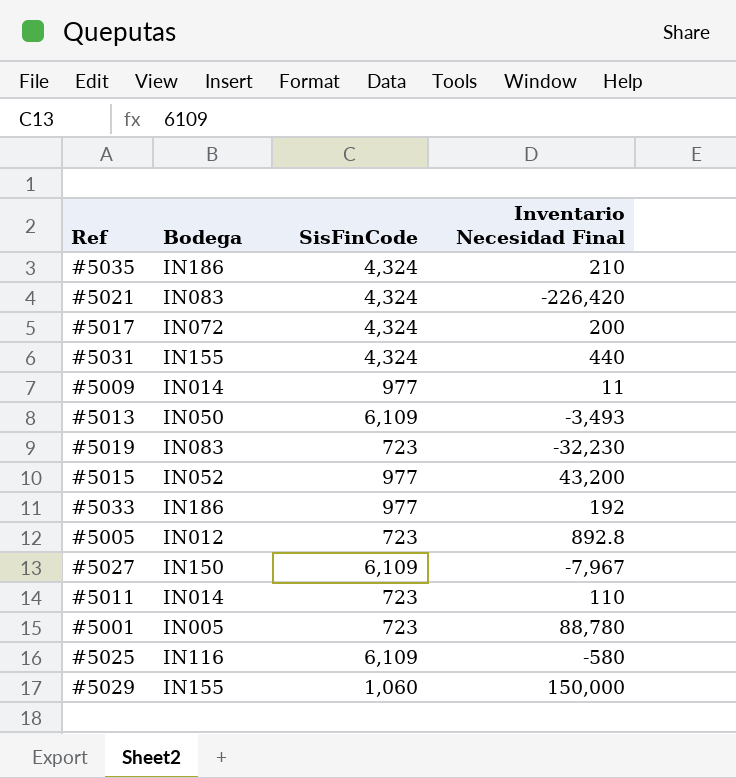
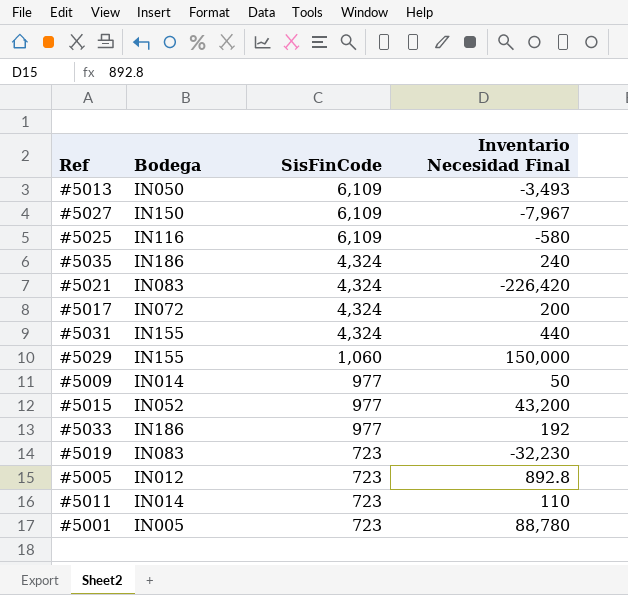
row order: none -> SisFinCode descending
#5035 | Inventario Necesidad Final: 210 -> 240
#5009 | Inventario Necesidad Final: 11 -> 50

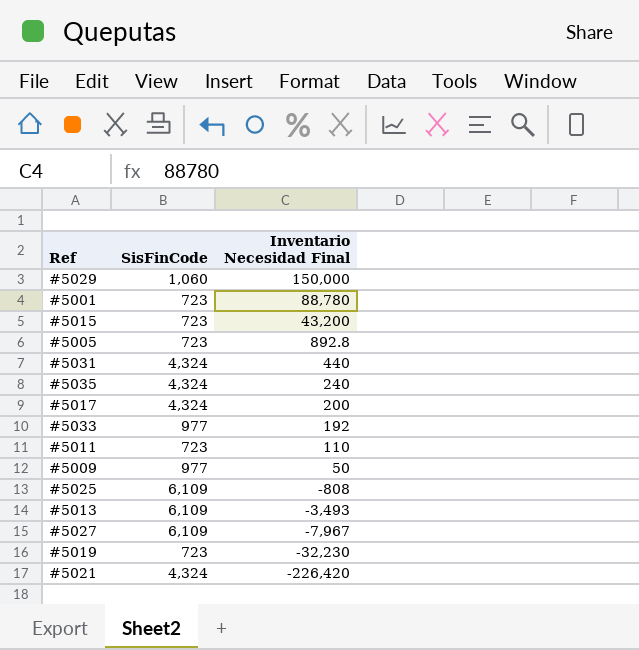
row order: SisFinCode descending -> Inventario Necesidad Final descending
column Bodega | position: 2 -> none
#5015 | SisFinCode: 977 -> 723
#5025 | Inventario Necesidad Final: -580 -> -808

